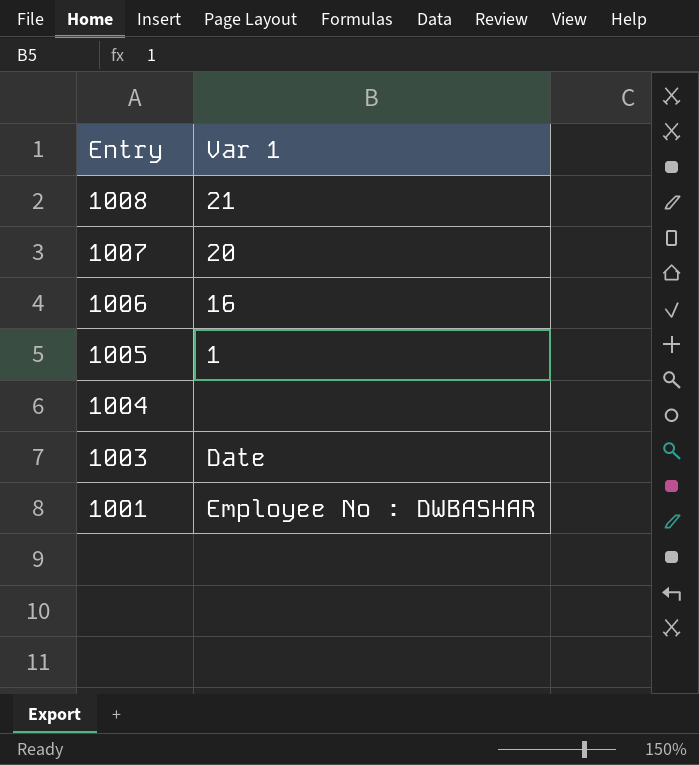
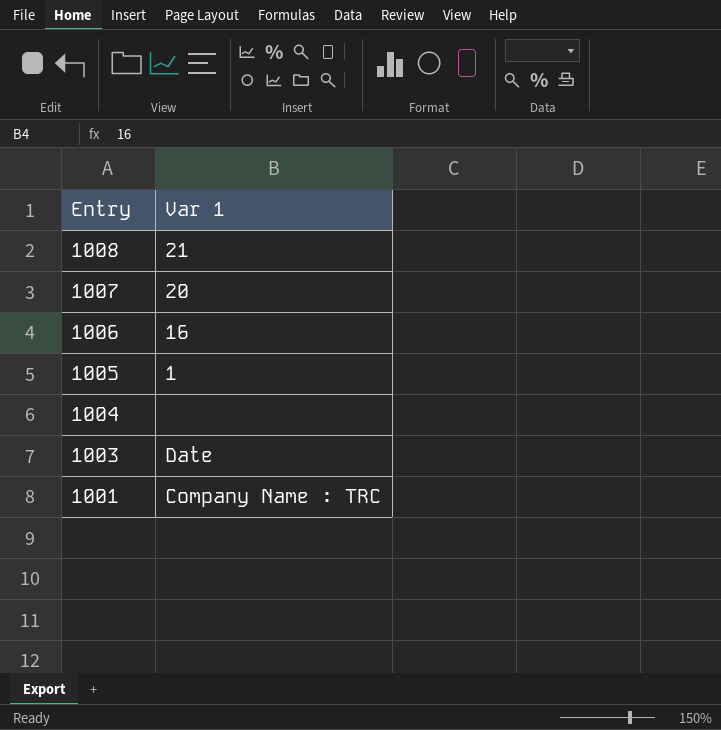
1001 | Var 1: Employee No : DWBASHAR -> Company Name : TRC

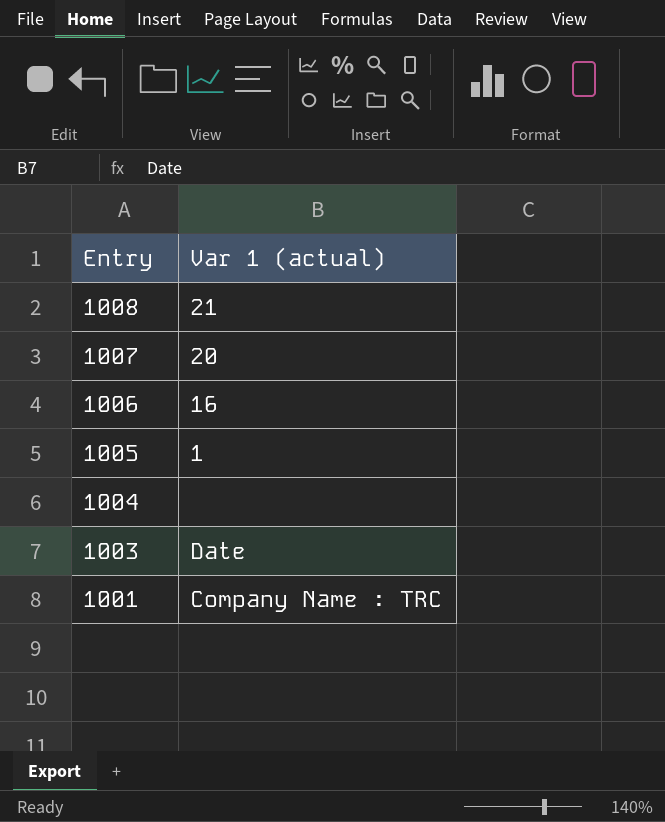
column name: Var 1 -> Var 1 (actual)

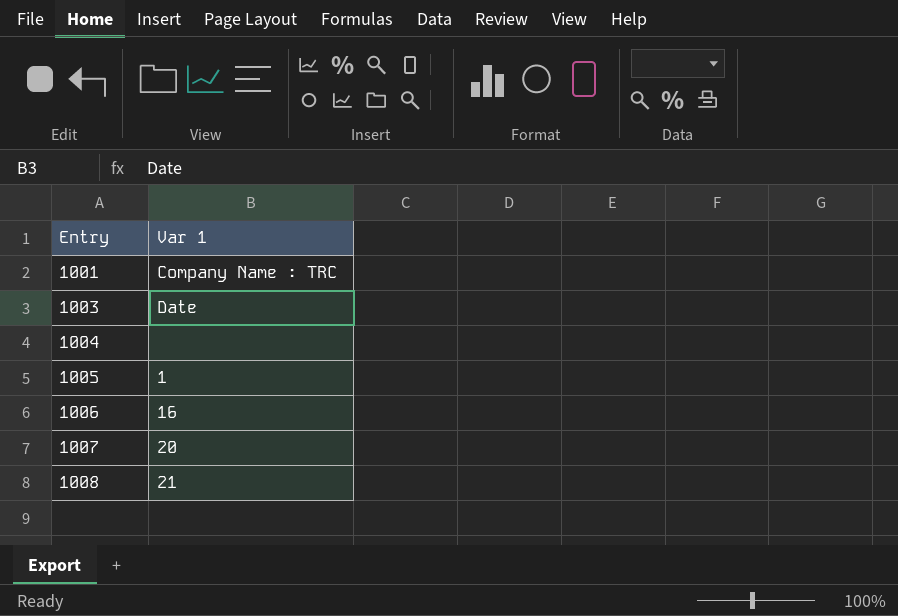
row order: Entry descending -> Entry ascending
column name: Var 1 (actual) -> Var 1

